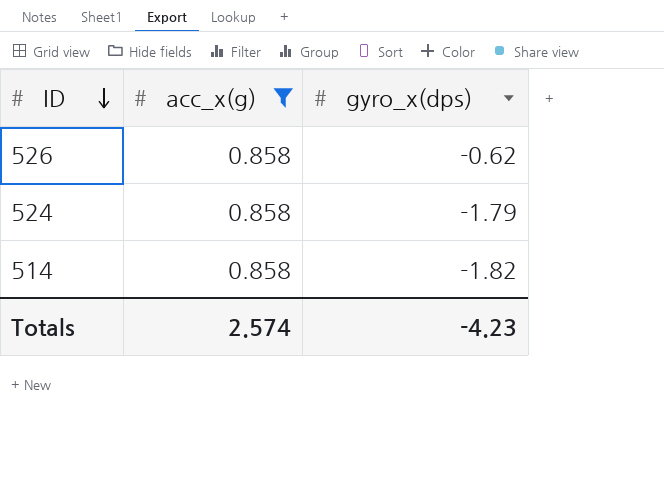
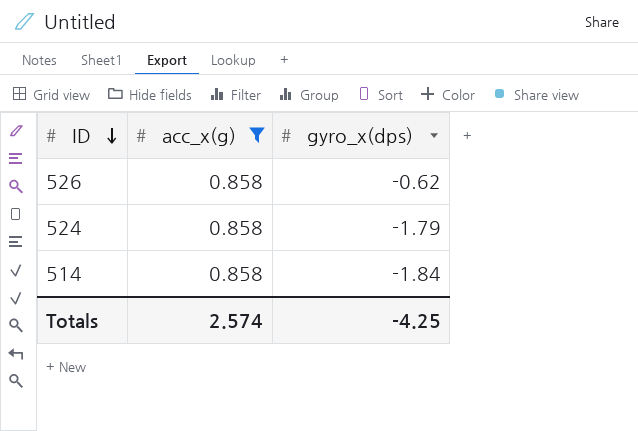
514 | gyro_x(dps): -1.82 -> -1.84
Totals | gyro_x(dps): -4.23 -> -4.25

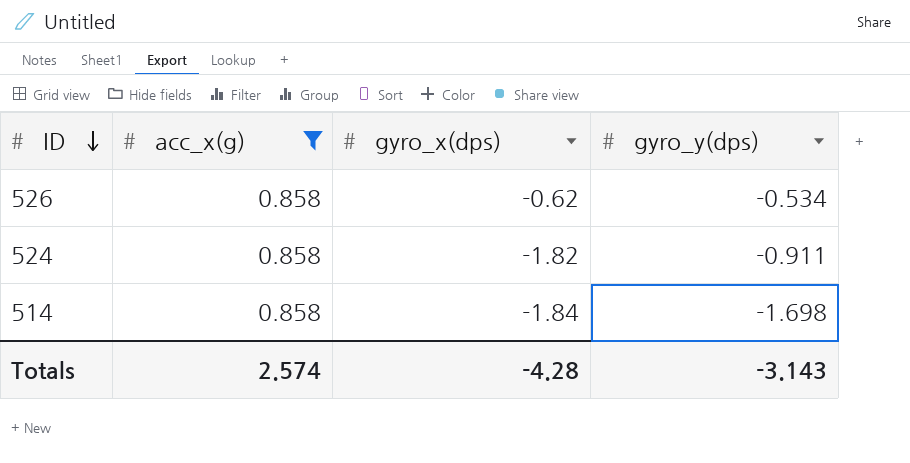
column gyro_y(dps) | position: none -> 4
524 | gyro_x(dps): -1.79 -> -1.82
Totals | gyro_x(dps): -4.25 -> -4.28

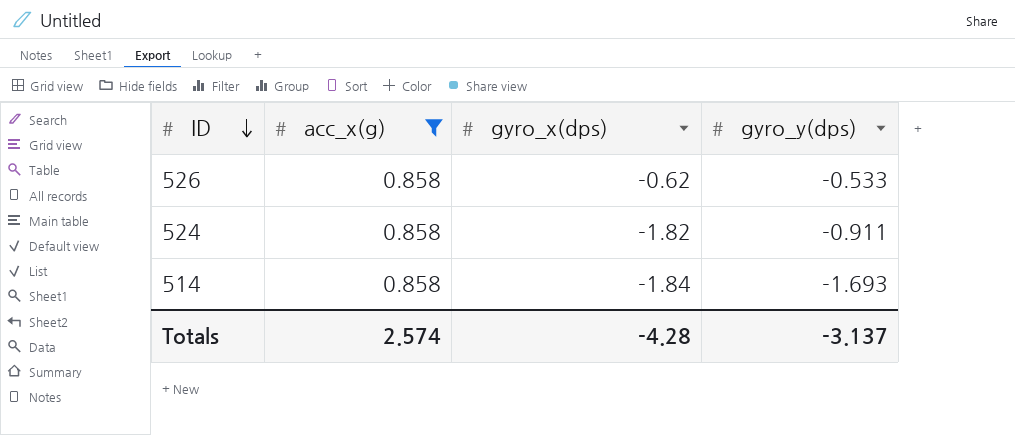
526 | gyro_y(dps): -0.534 -> -0.533
514 | gyro_y(dps): -1.698 -> -1.693
Totals | gyro_y(dps): -3.143 -> -3.137

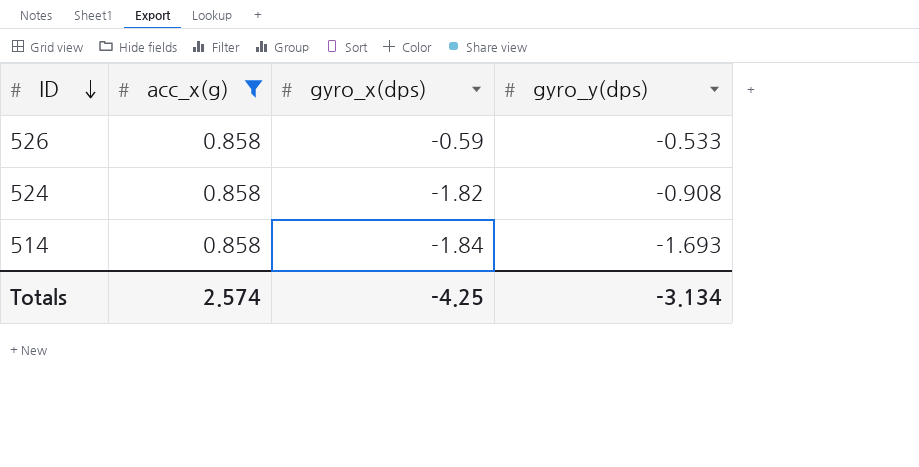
526 | gyro_x(dps): -0.62 -> -0.59
524 | gyro_y(dps): -0.911 -> -0.908
Totals | gyro_x(dps): -4.28 -> -4.25
Totals | gyro_y(dps): -3.137 -> -3.134

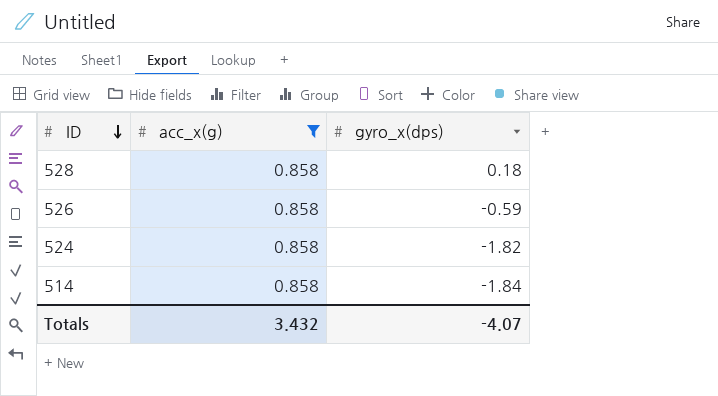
column gyro_y(dps) | position: 4 -> none
row 528: none -> 0.858 | 0.18
Totals | acc_x(g): 2.574 -> 3.432
Totals | gyro_x(dps): -4.25 -> -4.07

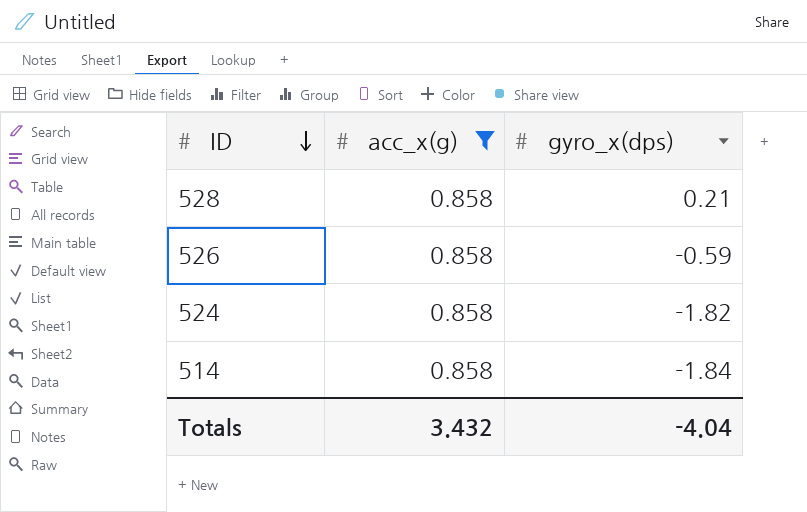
528 | gyro_x(dps): 0.18 -> 0.21
Totals | gyro_x(dps): -4.07 -> -4.04

